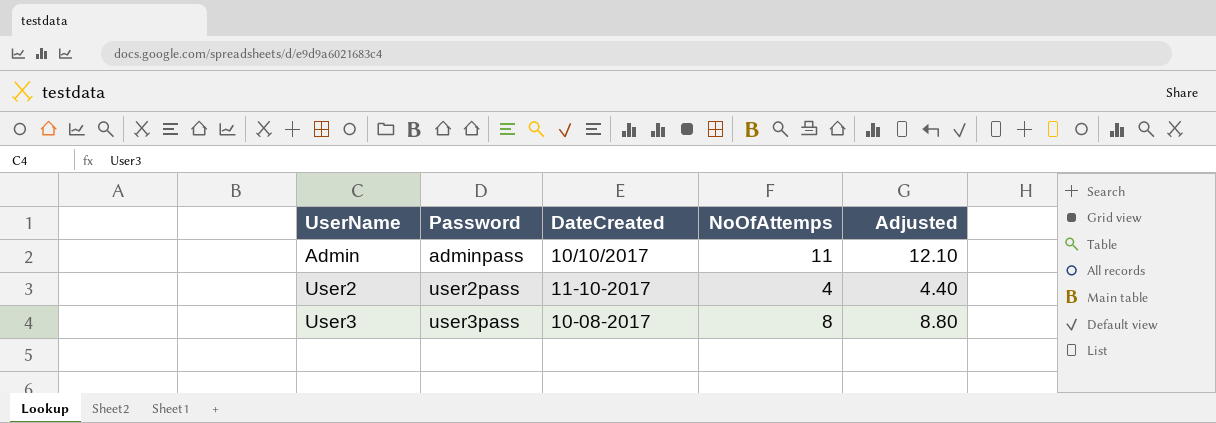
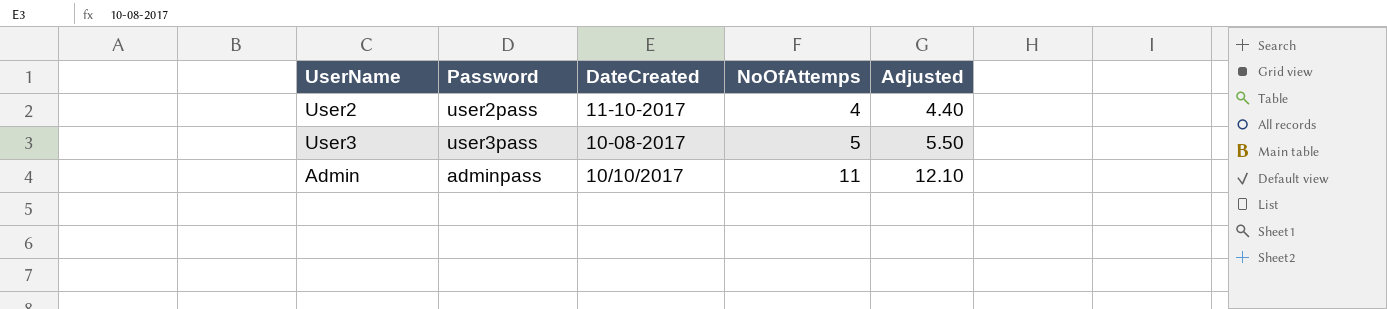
row order: UserName ascending -> NoOfAttemps ascending
User3 | NoOfAttemps: 8 -> 5
User3 | Adjusted: 8.80 -> 5.50

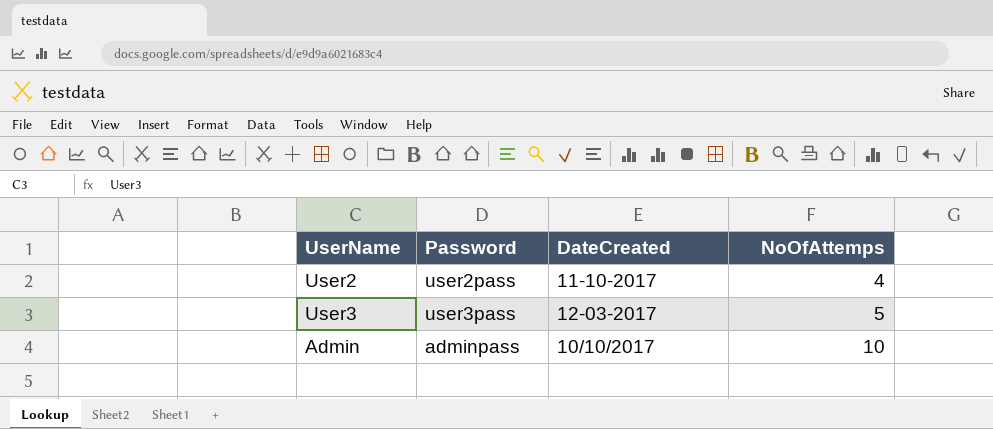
column Adjusted | formula: [NoOfAttemps] * 1.1 -> none
User3 | DateCreated: 10-08-2017 -> 12-03-2017
Admin | NoOfAttemps: 11 -> 10

